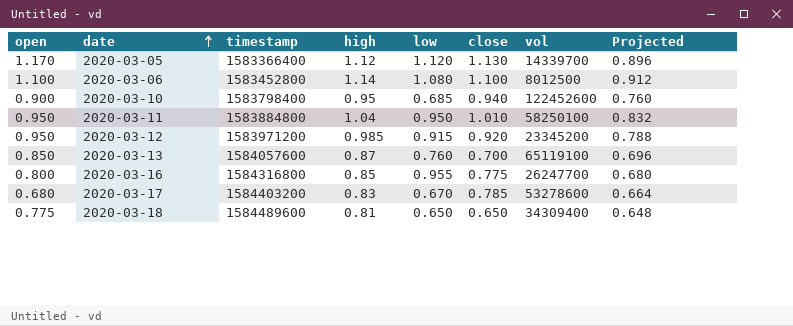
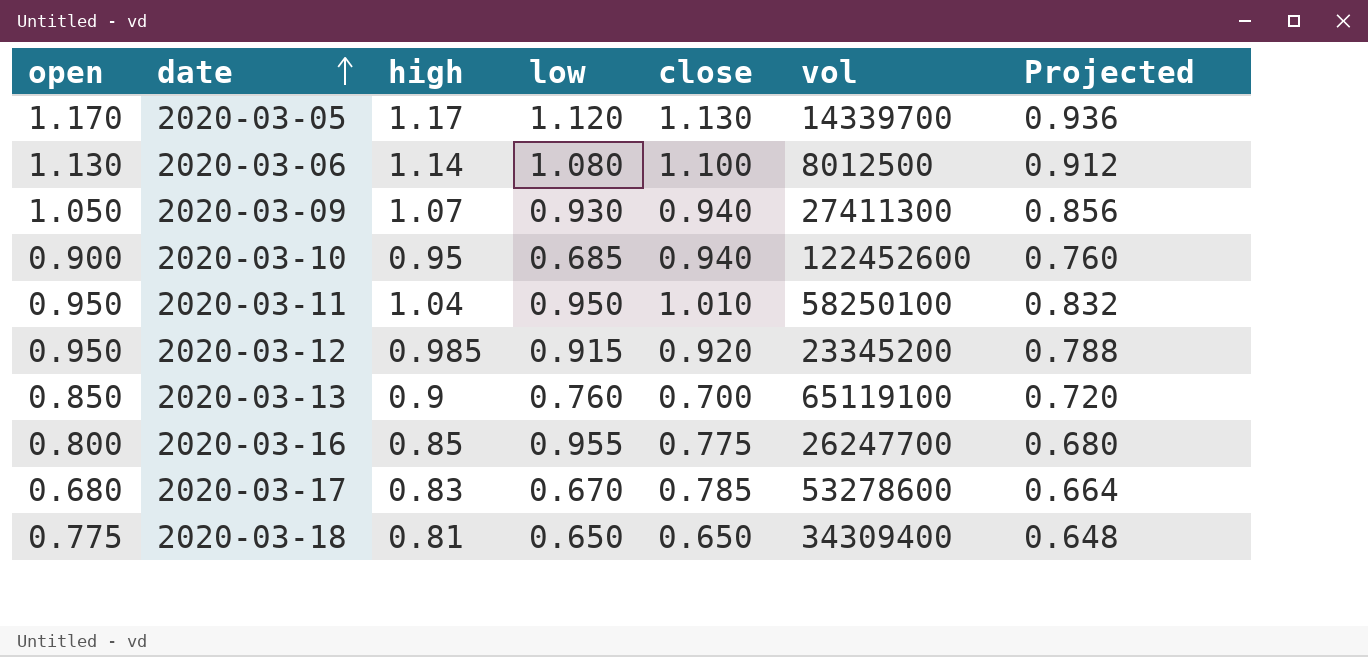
column timestamp | position: 3 -> none
2020-03-05 | high: 1.12 -> 1.17
2020-03-05 | Projected: 0.896 -> 0.936
2020-03-06 | open: 1.100 -> 1.130
row 2020-03-09: none -> 1.050 | 1.07 | 0.930 | 0.940 | 27411300 | 0.856
2020-03-13 | high: 0.87 -> 0.9
2020-03-13 | Projected: 0.696 -> 0.720

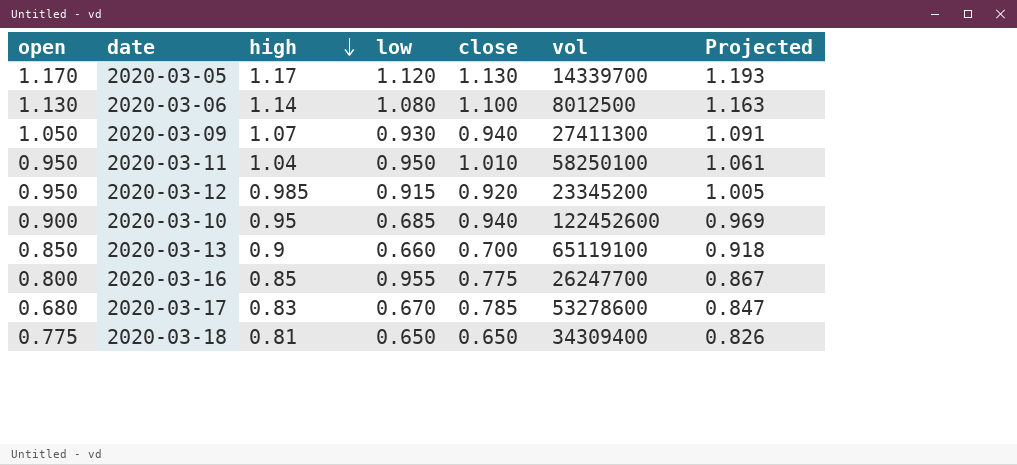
row order: date ascending -> high descending
column Projected | formula: [high] * 0.8 -> [high] * 1.02
2020-03-13 | low: 0.760 -> 0.660

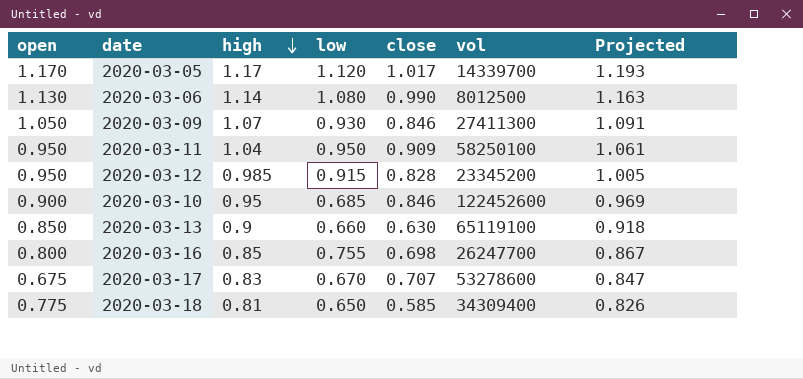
2020-03-05 | close: 1.130 -> 1.017
2020-03-06 | close: 1.100 -> 0.990
2020-03-09 | close: 0.940 -> 0.846
2020-03-11 | close: 1.010 -> 0.909
2020-03-12 | close: 0.920 -> 0.828
2020-03-10 | close: 0.940 -> 0.846
2020-03-13 | close: 0.700 -> 0.630
2020-03-16 | low: 0.955 -> 0.755
2020-03-16 | close: 0.775 -> 0.698
2020-03-17 | open: 0.680 -> 0.675
2020-03-17 | close: 0.785 -> 0.707
2020-03-18 | close: 0.650 -> 0.585

